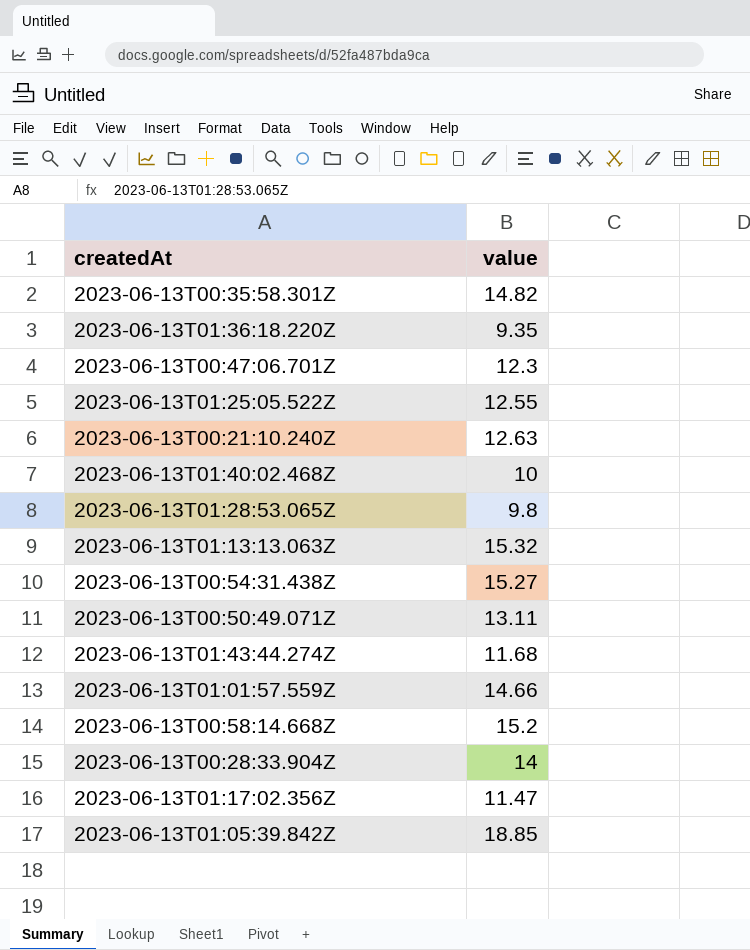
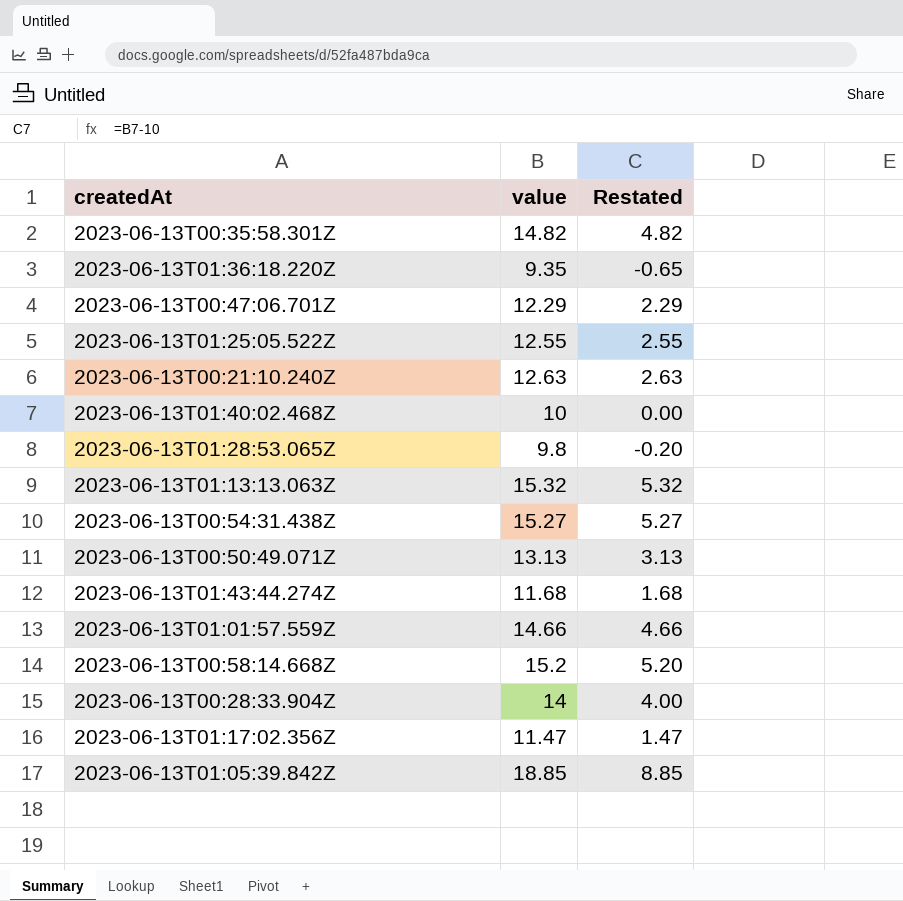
column Restated | formula: none -> [value] - 10
2023-06-13T00:47:06.701Z | value: 12.3 -> 12.29
2023-06-13T00:50:49.071Z | value: 13.11 -> 13.13

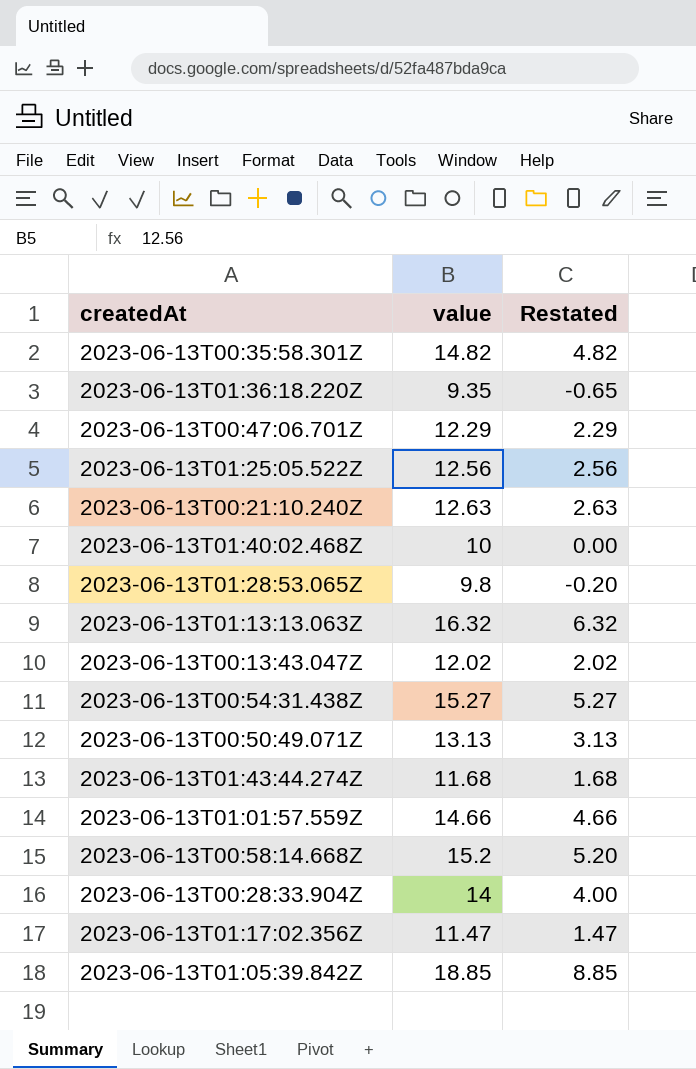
2023-06-13T01:25:05.522Z | value: 12.55 -> 12.56
2023-06-13T01:25:05.522Z | Restated: 2.55 -> 2.56
2023-06-13T01:13:13.063Z | value: 15.32 -> 16.32
2023-06-13T01:13:13.063Z | Restated: 5.32 -> 6.32
row 2023-06-13T00:13:43.047Z: none -> 12.02 | 2.02

